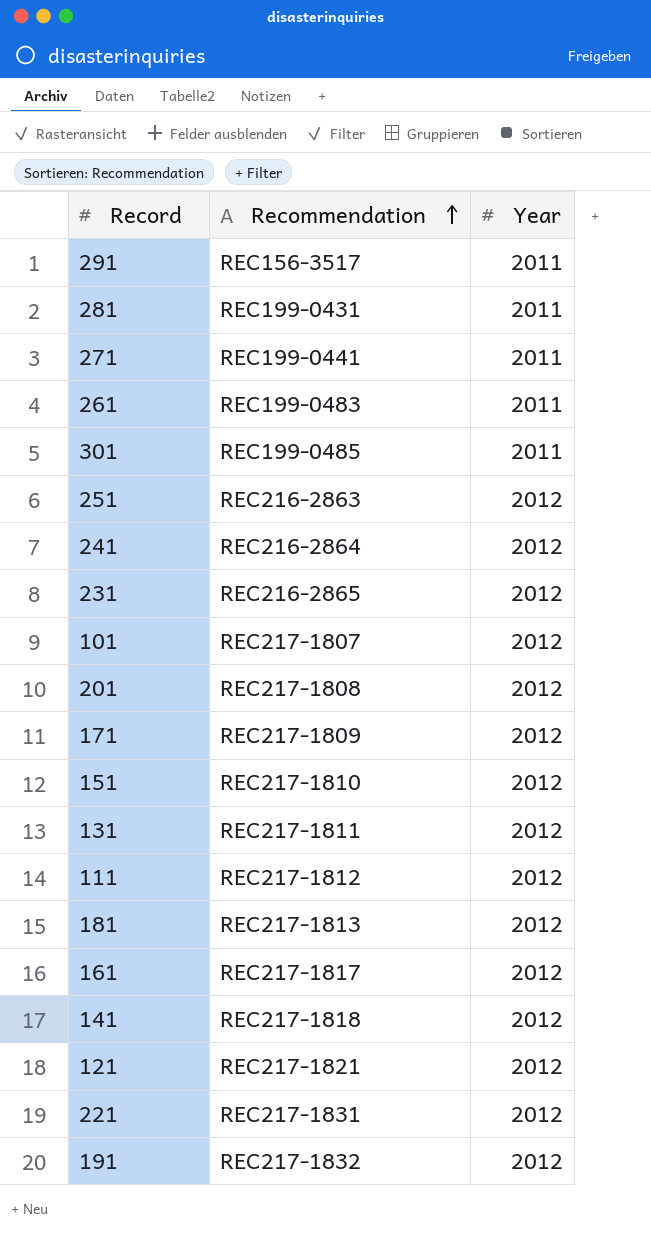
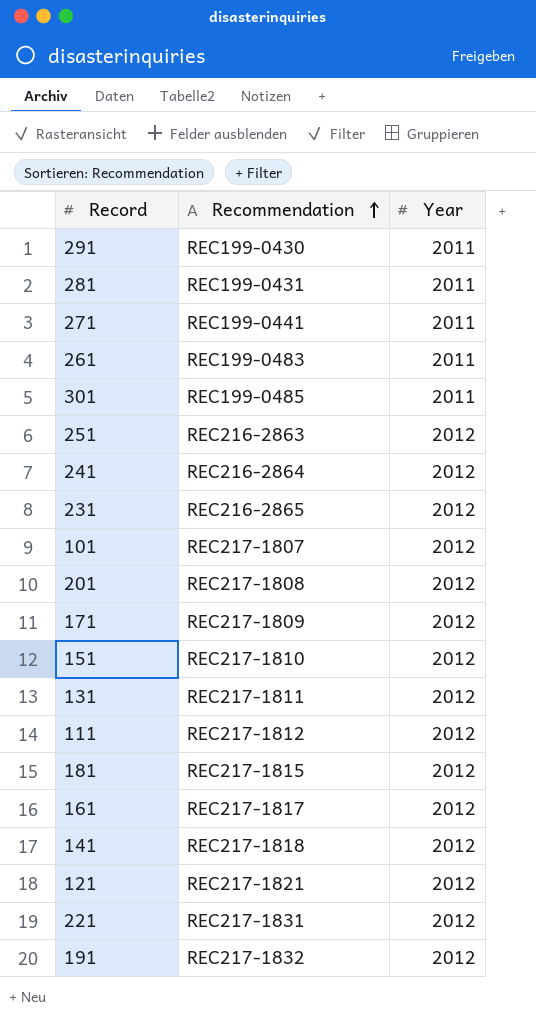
291 | Recommendation: REC156-3517 -> REC199-0430
181 | Recommendation: REC217-1813 -> REC217-1815

